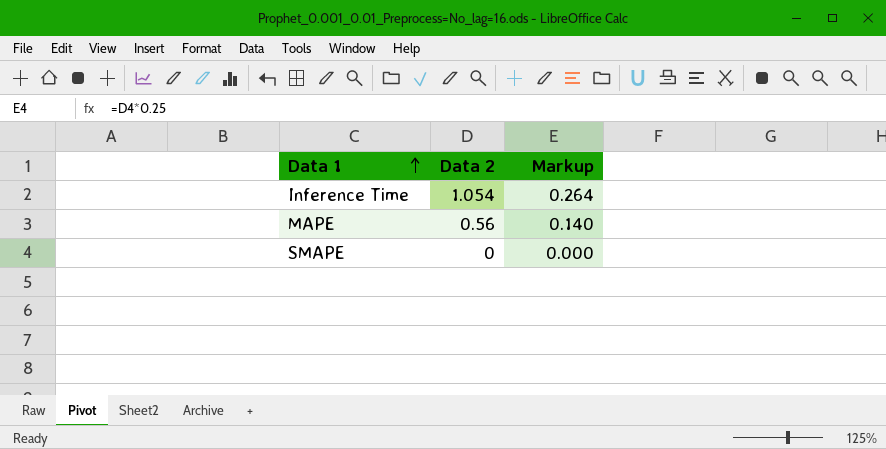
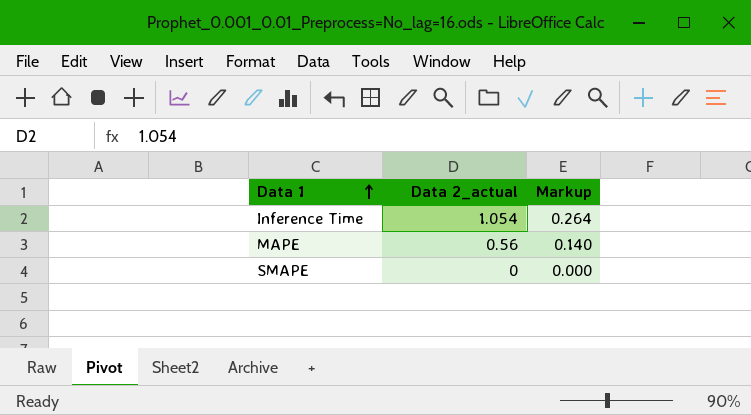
column name: Data 2 -> Data 2_actual

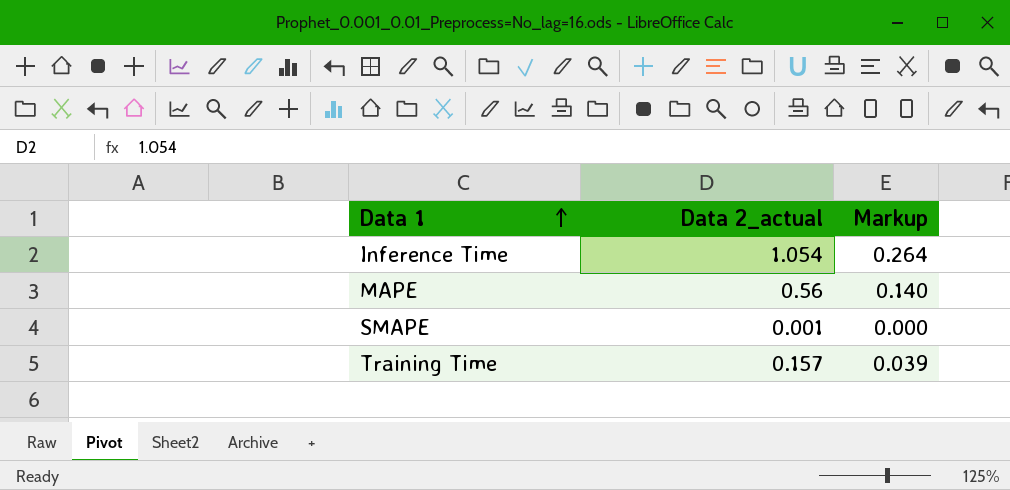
SMAPE | Data 2_actual: 0 -> 0.001
row Training Time: none -> 0.157 | 0.039

